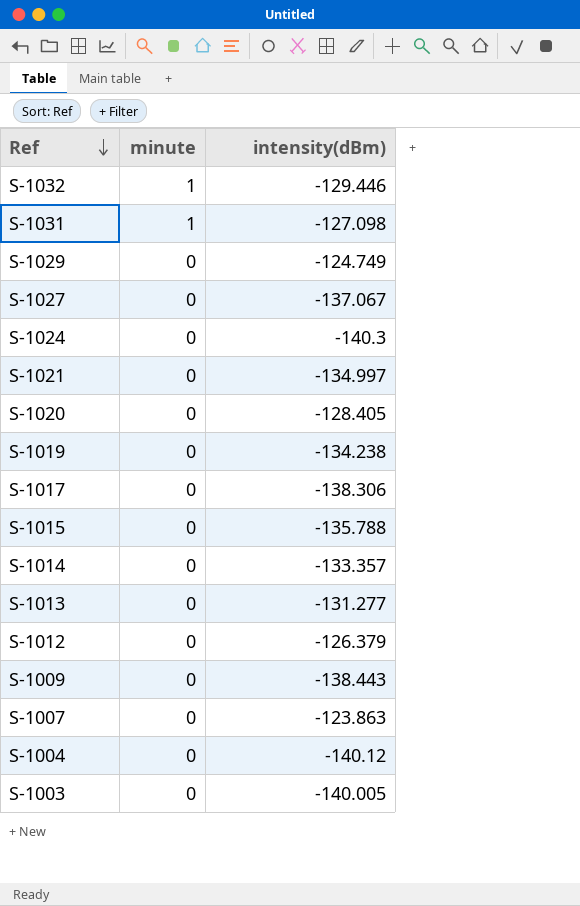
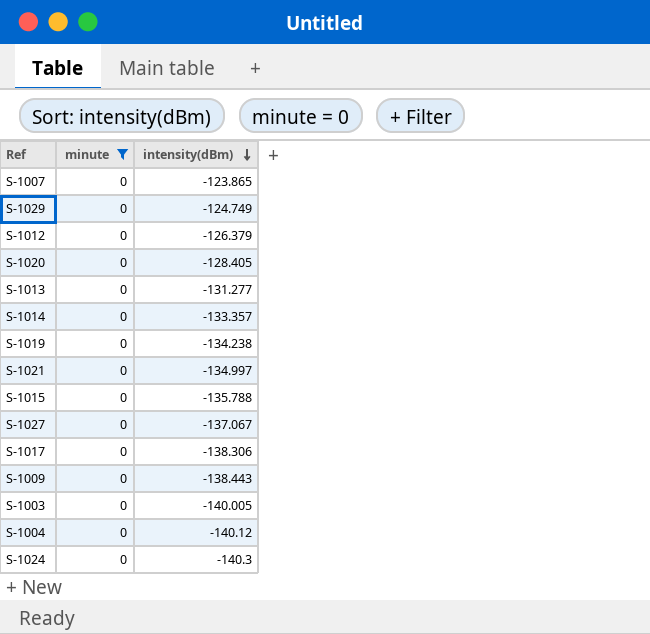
filter: none -> minute = 0
row order: Ref descending -> intensity(dBm) descending
S-1007 | intensity(dBm): -123.863 -> -123.865

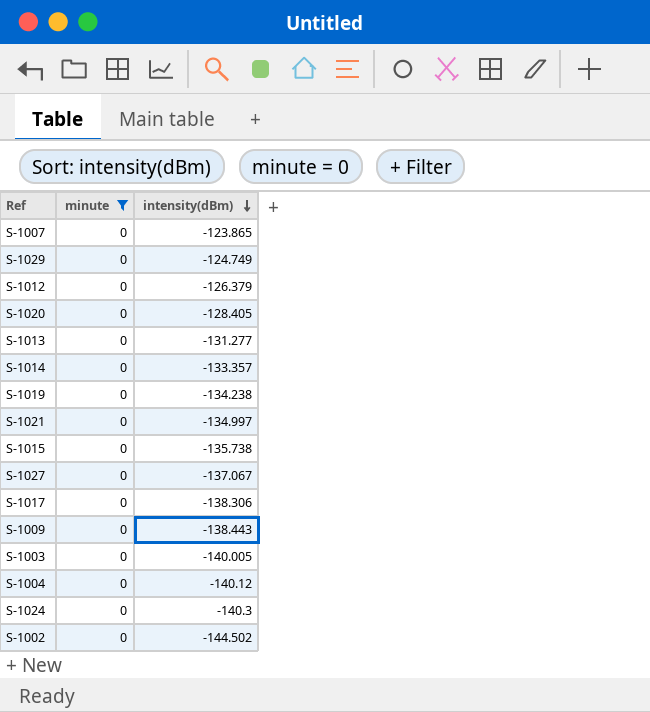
S-1015 | intensity(dBm): -135.788 -> -135.738
row S-1002: none -> 0 | -144.502

